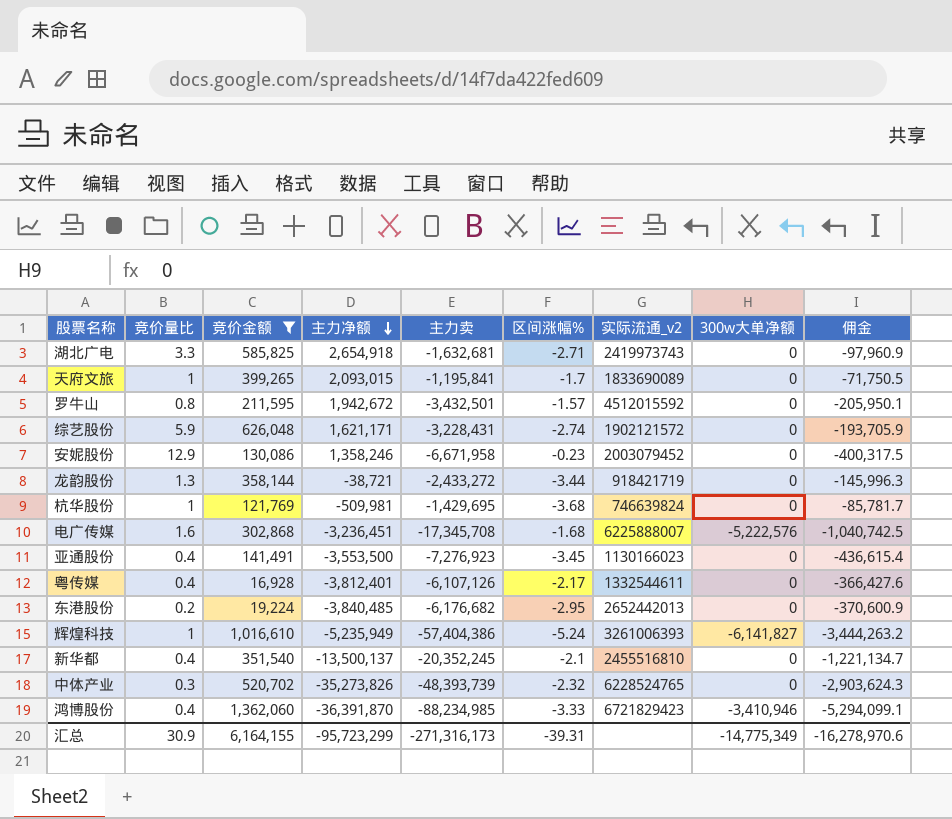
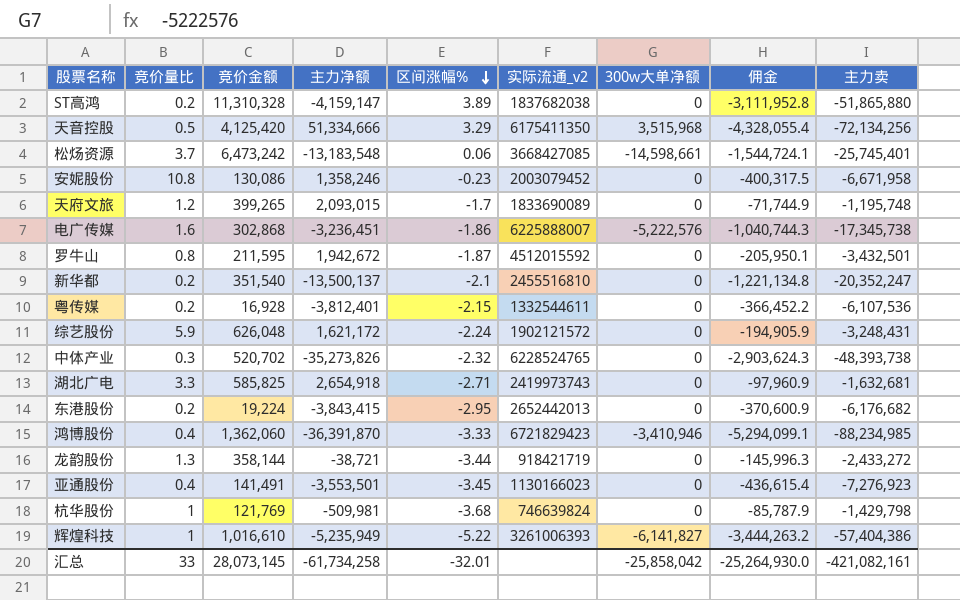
filter: 竞价金额 <= 1,362,060 -> none
row order: 主力净额 descending -> 区间涨幅% descending
column 主力卖 | position: 5 -> 9
安妮股份 | 竞价量比: 12.9 -> 10.8
天府文旅 | 竞价量比: 1 -> 1.2
天府文旅 | 佣金: -71,750.5 -> -71,744.9
天府文旅 | 主力卖: -1,195,841 -> -1,195,748
电广传媒 | 区间涨幅%: -1.68 -> -1.86
电广传媒 | 佣金: -1,040,742.5 -> -1,040,744.3
电广传媒 | 主力卖: -17,345,708 -> -17,345,738
罗牛山 | 区间涨幅%: -1.57 -> -1.87
新华都 | 竞价量比: 0.4 -> 0.2
新华都 | 佣金: -1,221,134.7 -> -1,221,134.8
新华都 | 主力卖: -20,352,245 -> -20,352,247
粤传媒 | 竞价量比: 0.4 -> 0.2
粤传媒 | 区间涨幅%: -2.17 -> -2.15
粤传媒 | 佣金: -366,427.6 -> -366,452.2
粤传媒 | 主力卖: -6,107,126 -> -6,107,536
综艺股份 | 主力净额: 1,621,171 -> 1,621,172
综艺股份 | 区间涨幅%: -2.74 -> -2.24
综艺股份 | 佣金: -193,705.9 -> -194,905.9
综艺股份 | 主力卖: -3,228,431 -> -3,248,431
中体产业 | 主力卖: -48,393,739 -> -48,393,738
东港股份 | 主力净额: -3,840,485 -> -3,843,415
亚通股份 | 主力净额: -3,553,500 -> -3,553,501
杭华股份 | 佣金: -85,781.7 -> -85,787.9
杭华股份 | 主力卖: -1,429,695 -> -1,429,798
辉煌科技 | 区间涨幅%: -5.24 -> -5.22
汇总 | 竞价量比: 30.9 -> 33
汇总 | 竞价金额: 6,164,155 -> 28,073,145
汇总 | 主力净额: -95,723,299 -> -61,734,258
汇总 | 区间涨幅%: -39.31 -> -32.01
汇总 | 300w大单净额: -14,775,349 -> -25,858,042
汇总 | 佣金: -16,278,970.6 -> -25,264,930.0
汇总 | 主力卖: -271,316,173 -> -421,082,161

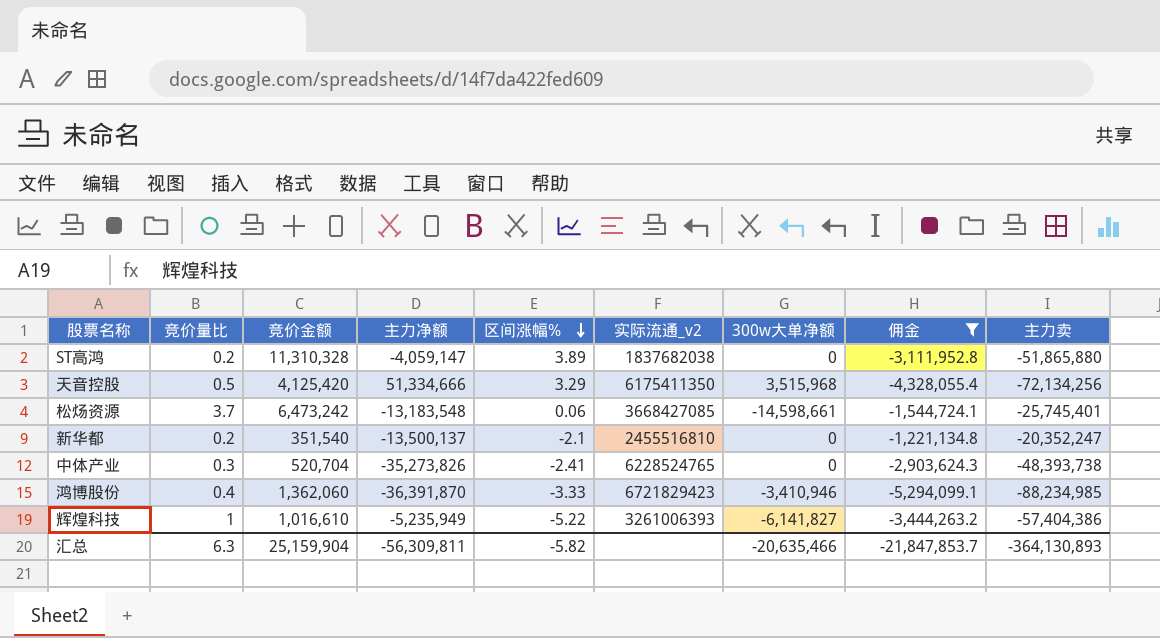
filter: none -> 佣金 <= -1,221,134.8
ST高鸿 | 主力净额: -4,159,147 -> -4,059,147
中体产业 | 竞价金额: 520,702 -> 520,704
中体产业 | 区间涨幅%: -2.32 -> -2.41
汇总 | 竞价量比: 33 -> 6.3
汇总 | 竞价金额: 28,073,145 -> 25,159,904
汇总 | 主力净额: -61,734,258 -> -56,309,811
汇总 | 区间涨幅%: -32.01 -> -5.82
汇总 | 300w大单净额: -25,858,042 -> -20,635,466
汇总 | 佣金: -25,264,930.0 -> -21,847,853.7
汇总 | 主力卖: -421,082,161 -> -364,130,893

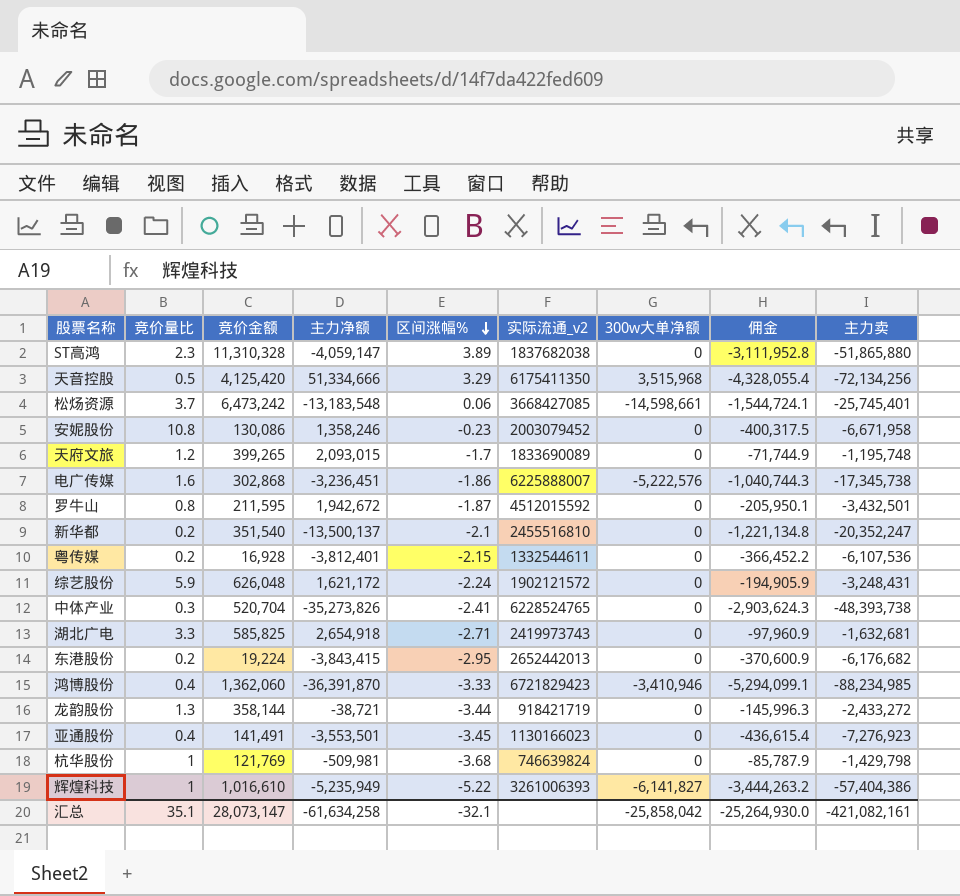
filter: 佣金 <= -1,221,134.8 -> none
ST高鸿 | 竞价量比: 0.2 -> 2.3
汇总 | 竞价量比: 6.3 -> 35.1
汇总 | 竞价金额: 25,159,904 -> 28,073,147
汇总 | 主力净额: -56,309,811 -> -61,634,258
汇总 | 区间涨幅%: -5.82 -> -32.1
汇总 | 300w大单净额: -20,635,466 -> -25,858,042
汇总 | 佣金: -21,847,853.7 -> -25,264,930.0
汇总 | 主力卖: -364,130,893 -> -421,082,161

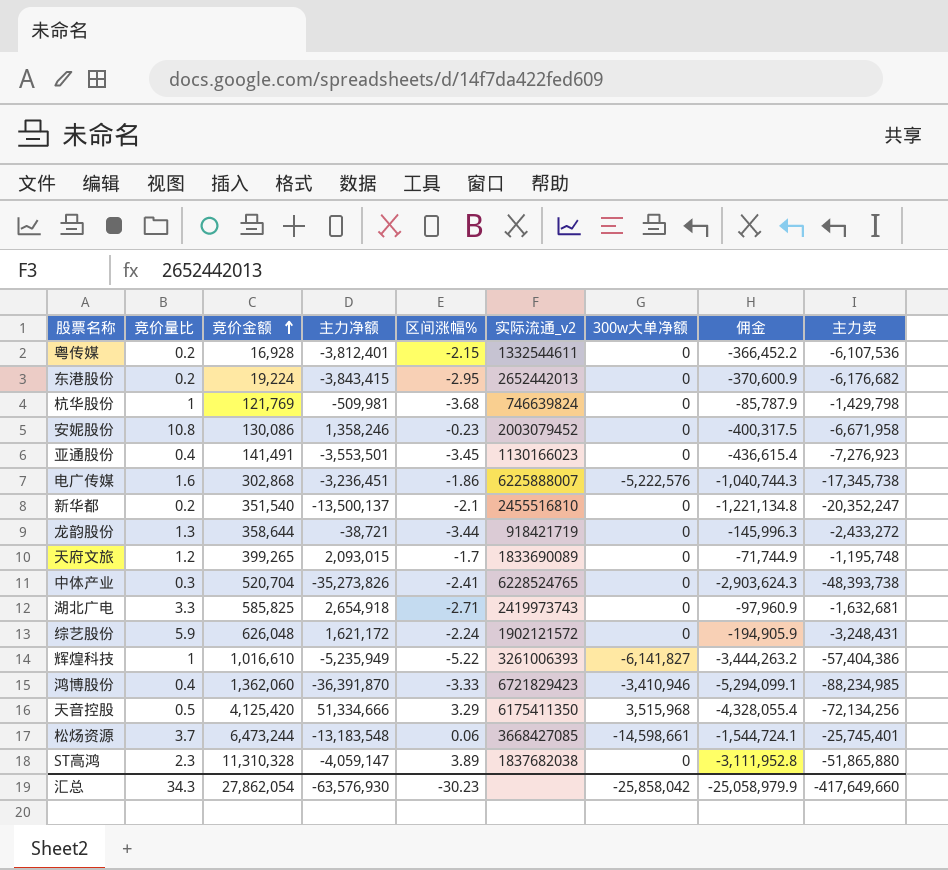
row order: 区间涨幅% descending -> 竞价金额 ascending
row 罗牛山: 0.8 | 211,595 | 1,942,672 | -1.87 | 4512015592 | 0 | -205,950.1 | -3,432,501 -> none
龙韵股份 | 竞价金额: 358,144 -> 358,644
松炀资源 | 竞价金额: 6,473,242 -> 6,473,244
汇总 | 竞价量比: 35.1 -> 34.3
汇总 | 竞价金额: 28,073,147 -> 27,862,054
汇总 | 主力净额: -61,634,258 -> -63,576,930
汇总 | 区间涨幅%: -32.1 -> -30.23
汇总 | 佣金: -25,264,930.0 -> -25,058,979.9
汇总 | 主力卖: -421,082,161 -> -417,649,660

